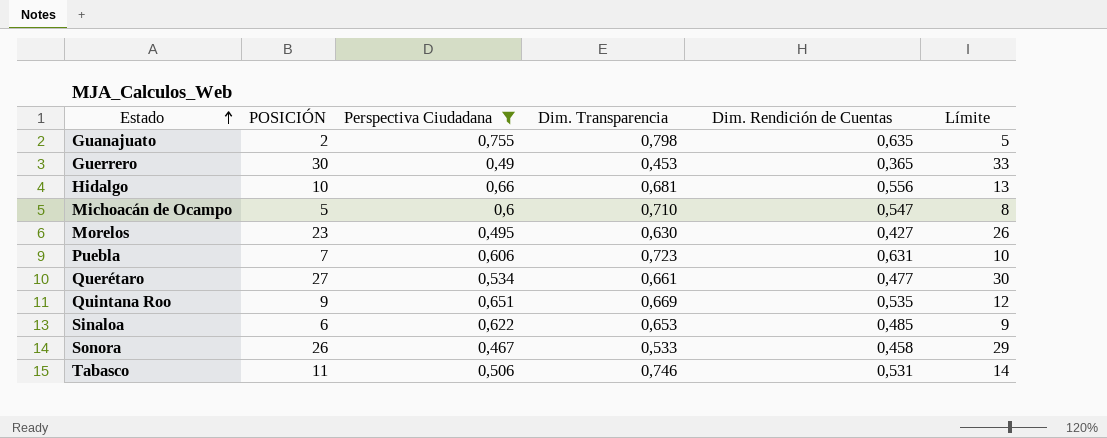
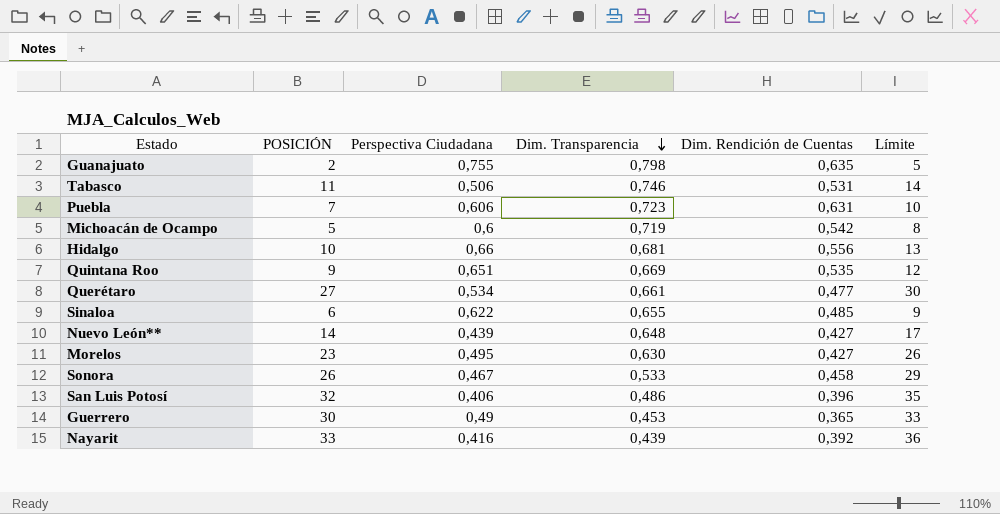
filter: Perspectiva Ciudadana >= 0,467 -> none
row order: Estado ascending -> Dim. Transparencia descending
Michoacán de Ocampo | Dim. Transparencia: 0,710 -> 0,719
Michoacán de Ocampo | Dim. Rendición de Cuentas: 0,547 -> 0,542
Sinaloa | Dim. Transparencia: 0,653 -> 0,655

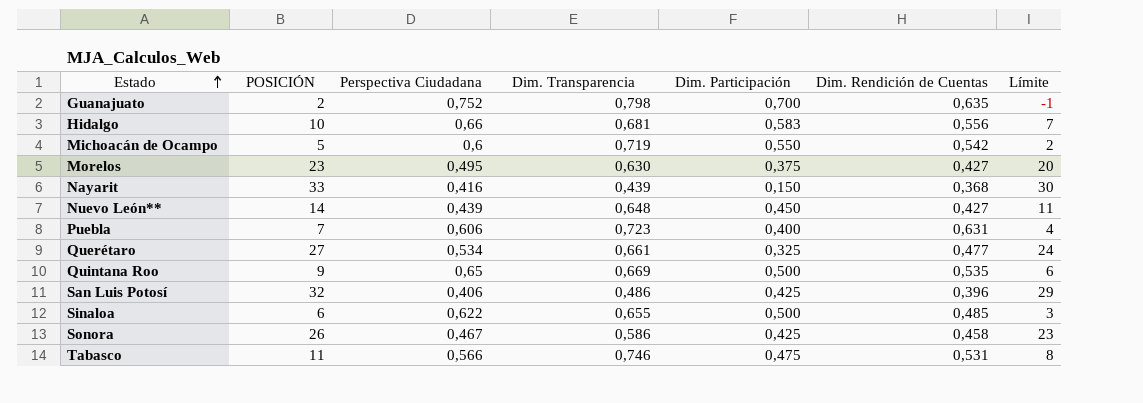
row order: Dim. Transparencia descending -> Estado ascending
column Dim. Participación | position: none -> 5
column Límite | formula: [POSICIÓN] + 3 -> [POSICIÓN] - 3
row Guerrero: 30 | 0,49 | 0,453 | 0,365 | 33 -> none
Guanajuato | Perspectiva Ciudadana: 0,755 -> 0,752
Nayarit | Dim. Rendición de Cuentas: 0,392 -> 0,368
Quintana Roo | Perspectiva Ciudadana: 0,651 -> 0,65
Sonora | Dim. Transparencia: 0,533 -> 0,586
Tabasco | Perspectiva Ciudadana: 0,506 -> 0,566

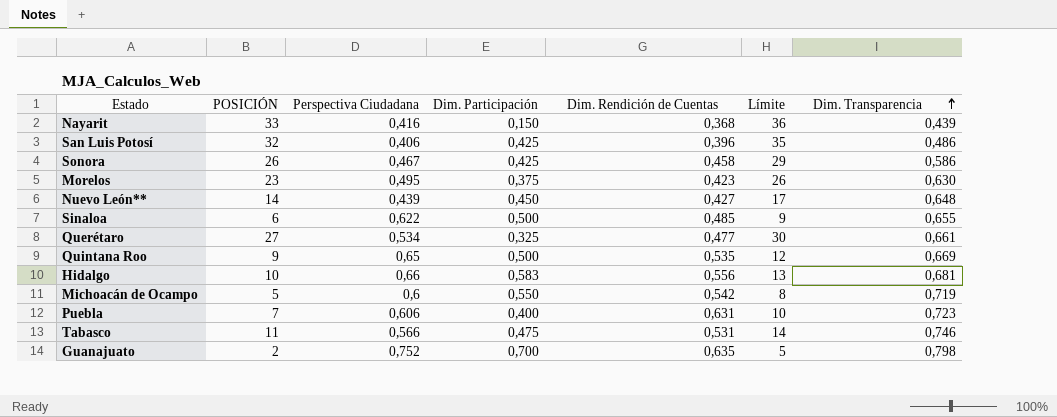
row order: Estado ascending -> Dim. Transparencia ascending
column Límite | formula: [POSICIÓN] - 3 -> [POSICIÓN] + 3
column Dim. Transparencia | position: 4 -> 7
Morelos | Dim. Rendición de Cuentas: 0,427 -> 0,423

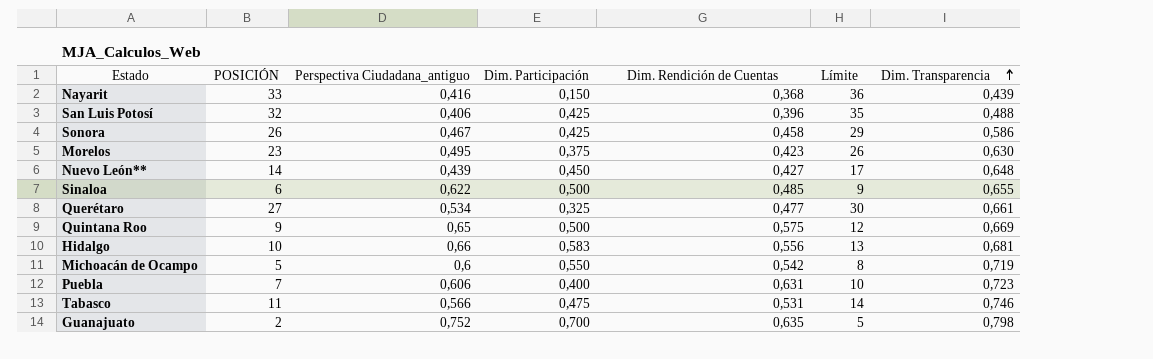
column name: Perspectiva Ciudadana -> Perspectiva Ciudadana_antiguo
San Luis Potosí | Dim. Transparencia: 0,486 -> 0,488
Quintana Roo | Dim. Rendición de Cuentas: 0,535 -> 0,575

